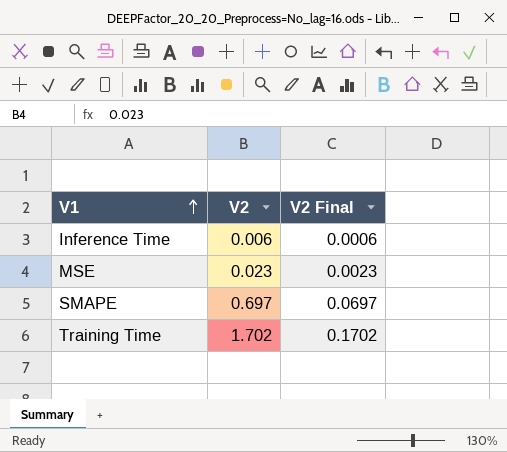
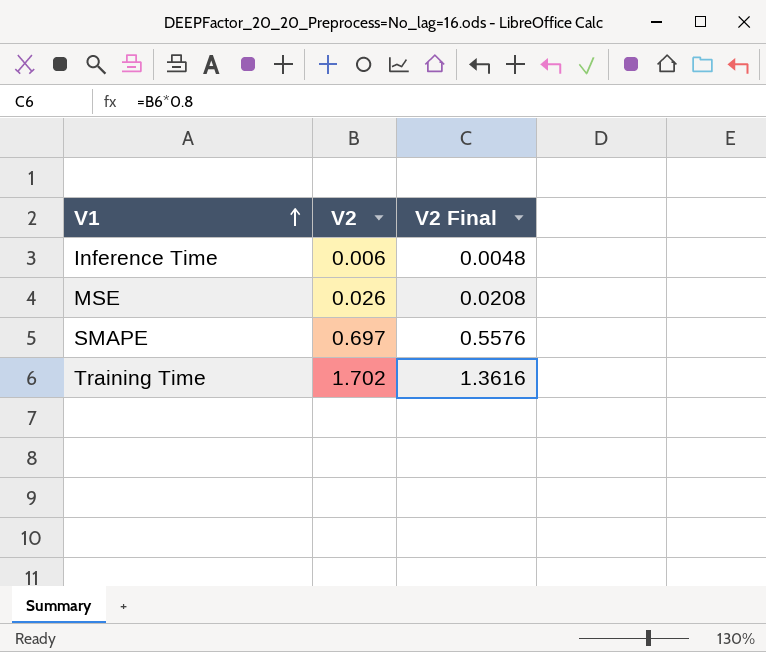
column V2 Final | formula: [V2] * 0.1 -> [V2] * 0.8
MSE | V2: 0.023 -> 0.026

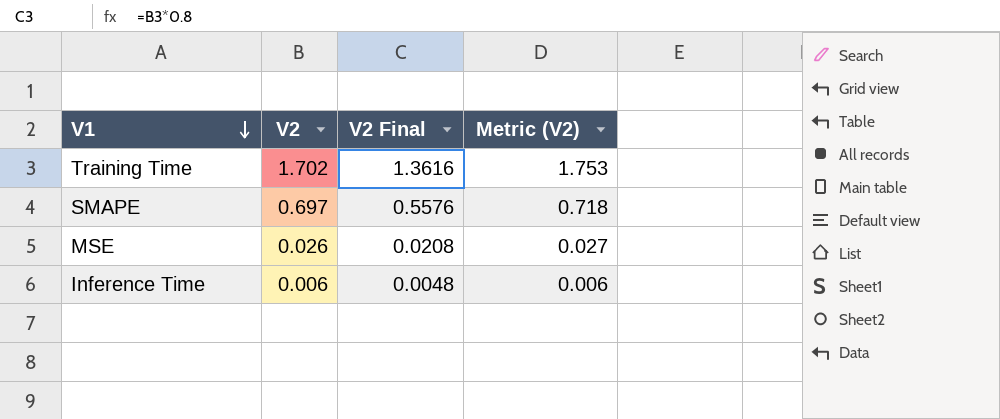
row order: V1 ascending -> V1 descending
column Metric (V2) | formula: none -> [V2] * 1.03

